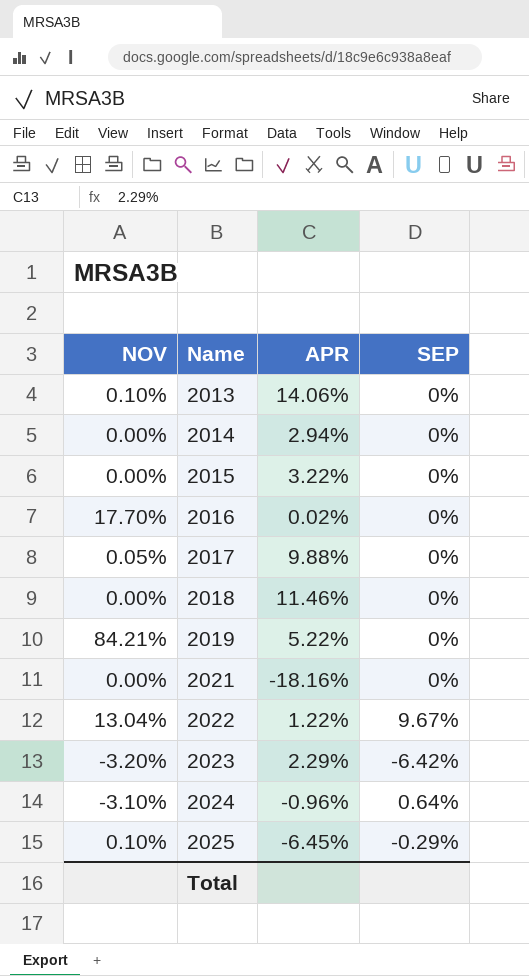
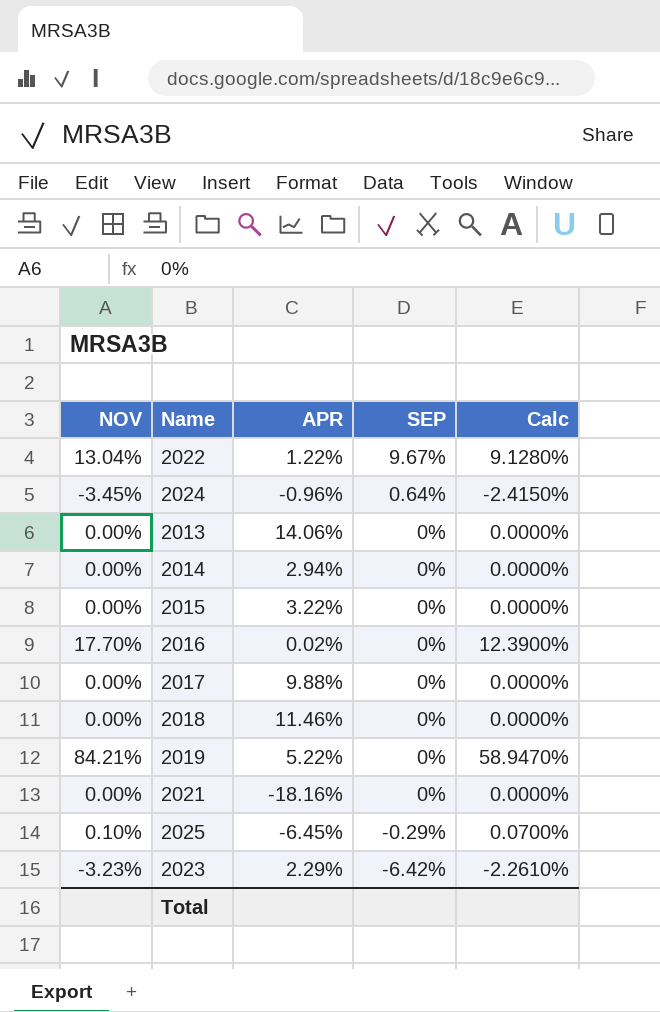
row order: Name ascending -> SEP descending
column Calc | formula: none -> [NOV] * 0.7
2024 | NOV: -3.10% -> -3.45%
2013 | NOV: 0.10% -> 0.00%
2017 | NOV: 0.05% -> 0.00%
2023 | NOV: -3.20% -> -3.23%

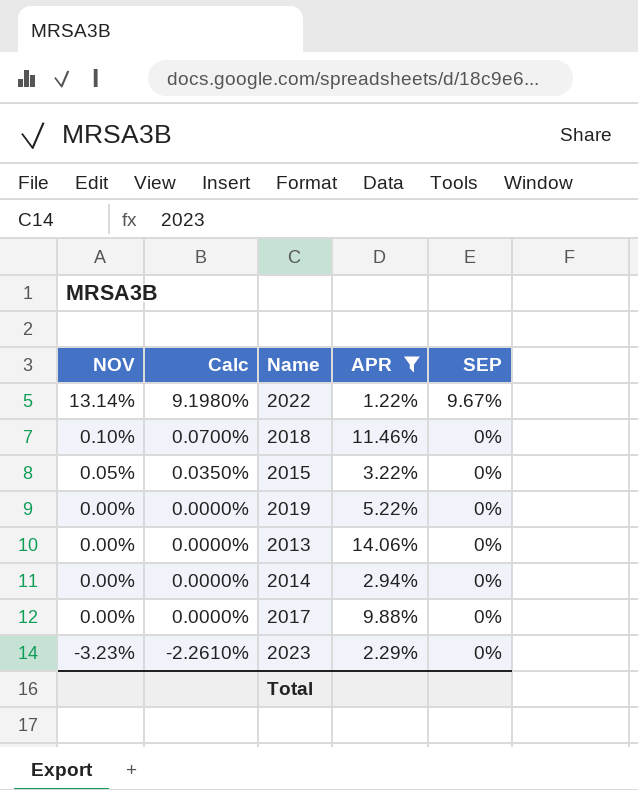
filter: none -> APR >= 1.22%
row order: SEP descending -> NOV descending
column Calc | position: 5 -> 2
2022 | NOV: 13.04% -> 13.14%
2022 | Calc: 9.1280% -> 9.1980%
2018 | NOV: 0.00% -> 0.10%
2018 | Calc: 0.0000% -> 0.0700%
2015 | NOV: 0.00% -> 0.05%
2015 | Calc: 0.0000% -> 0.0350%
2019 | NOV: 84.21% -> 0.00%
2019 | Calc: 58.9470% -> 0.0000%
2023 | SEP: -6.42% -> 0%

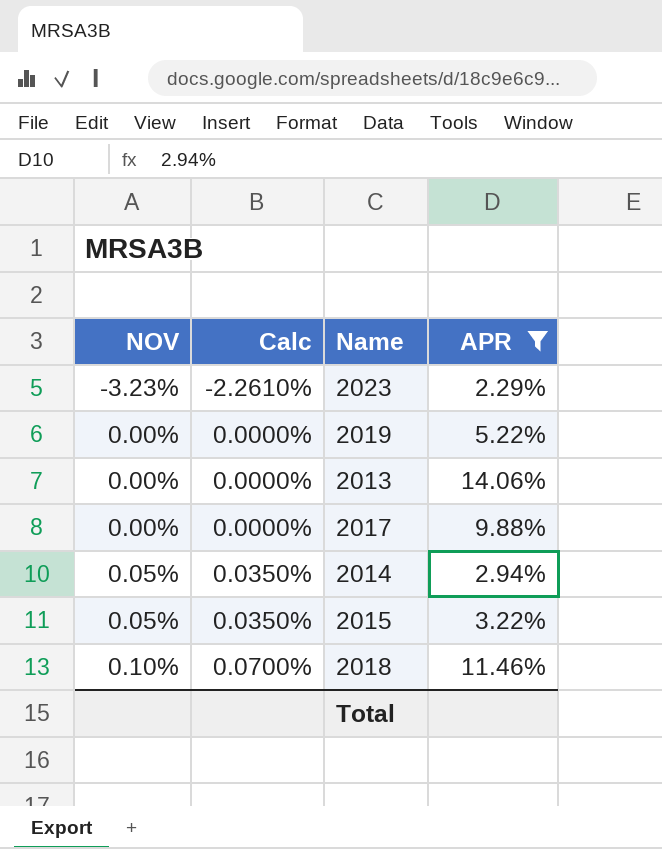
row order: NOV descending -> NOV ascending
column SEP | position: 5 -> none
row 2022: 13.14% | 9.1980% | 1.22% | 9.67% -> none
2014 | NOV: 0.00% -> 0.05%
2014 | Calc: 0.0000% -> 0.0350%

